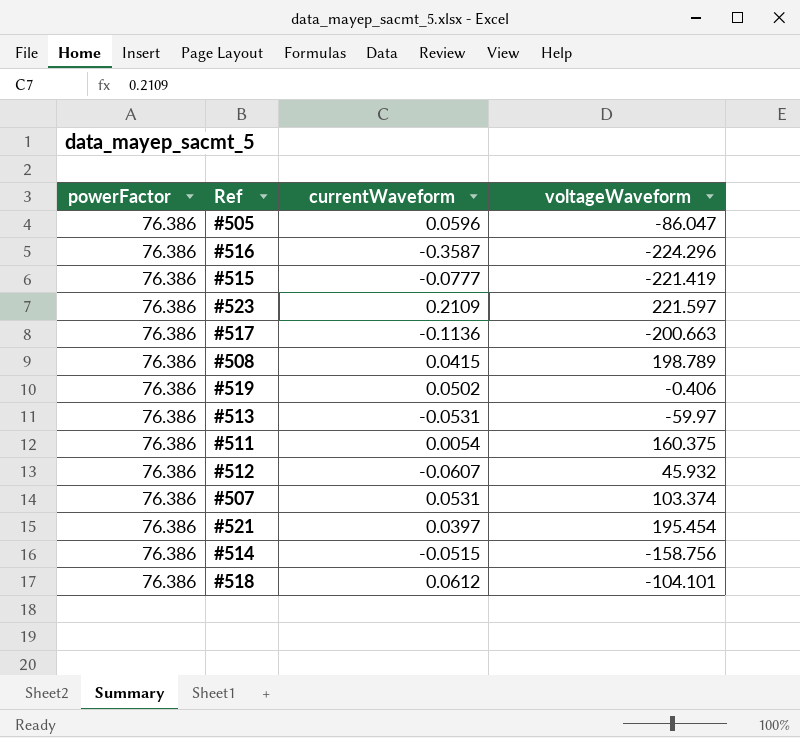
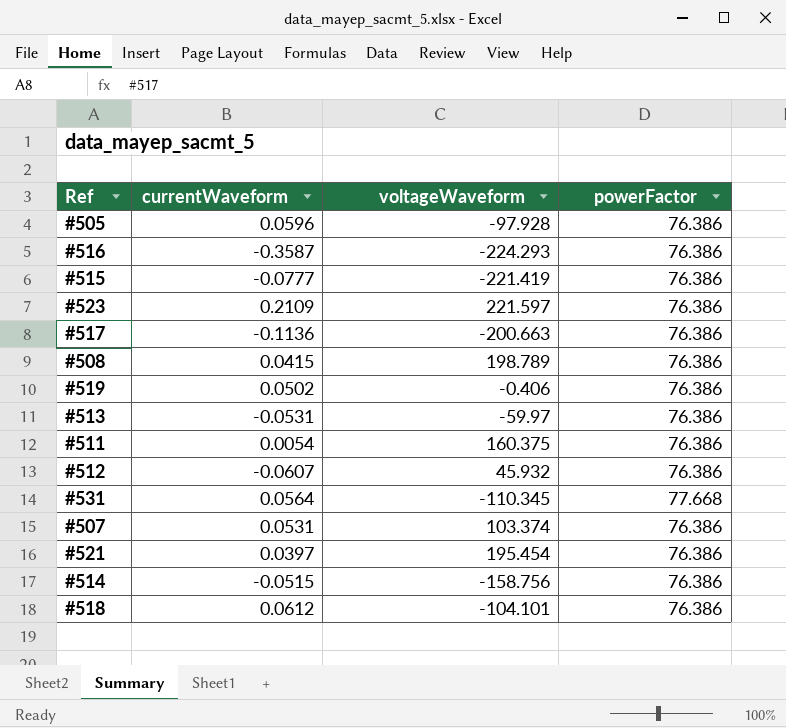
column powerFactor | position: 1 -> 4
#505 | voltageWaveform: -86.047 -> -97.928
#516 | voltageWaveform: -224.296 -> -224.293
row #531: none -> 0.0564 | -110.345 | 77.668

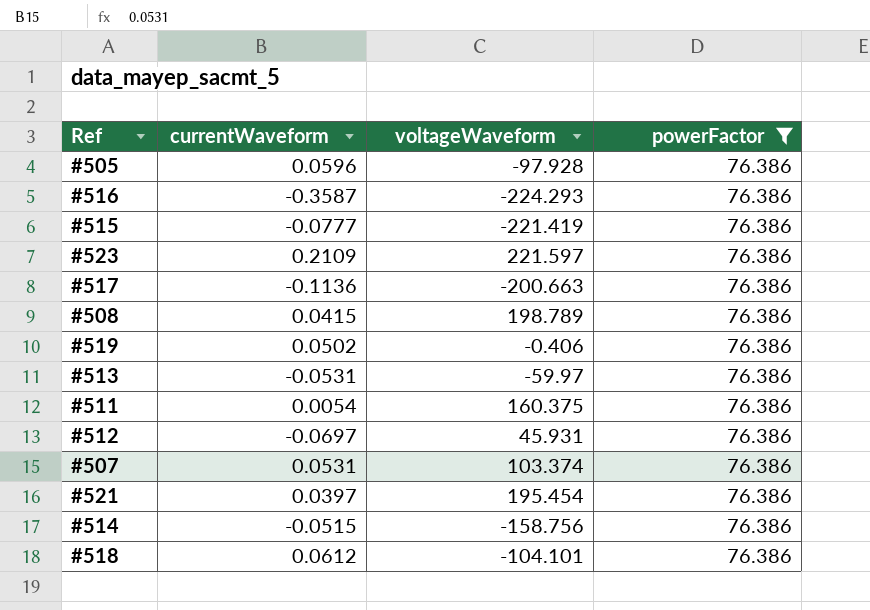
filter: none -> powerFactor = 76.386
#512 | currentWaveform: -0.0607 -> -0.0697
#512 | voltageWaveform: 45.932 -> 45.931

